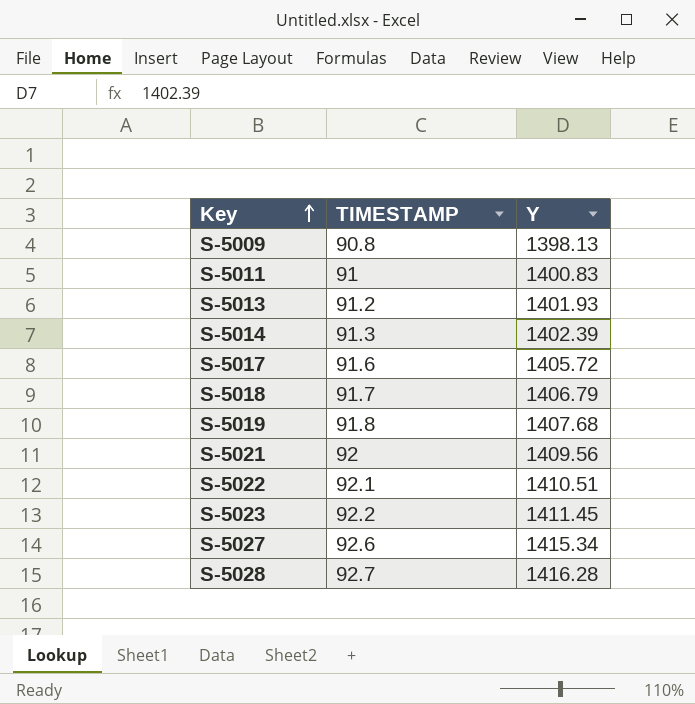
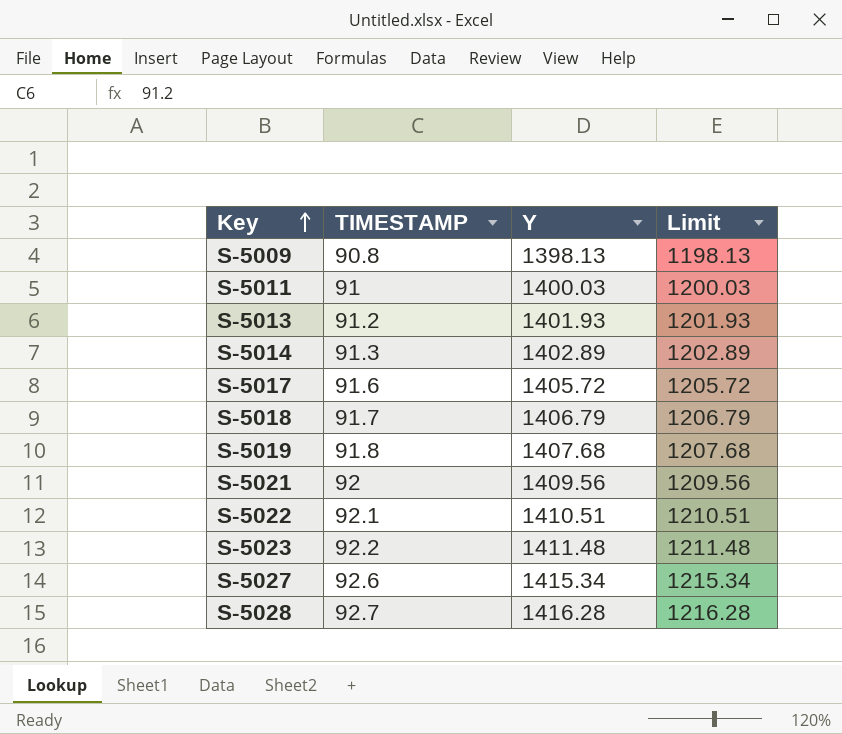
column Limit | formula: none -> [Y] - 200
S-5011 | Y: 1400.83 -> 1400.03
S-5014 | Y: 1402.39 -> 1402.89
S-5023 | Y: 1411.45 -> 1411.48

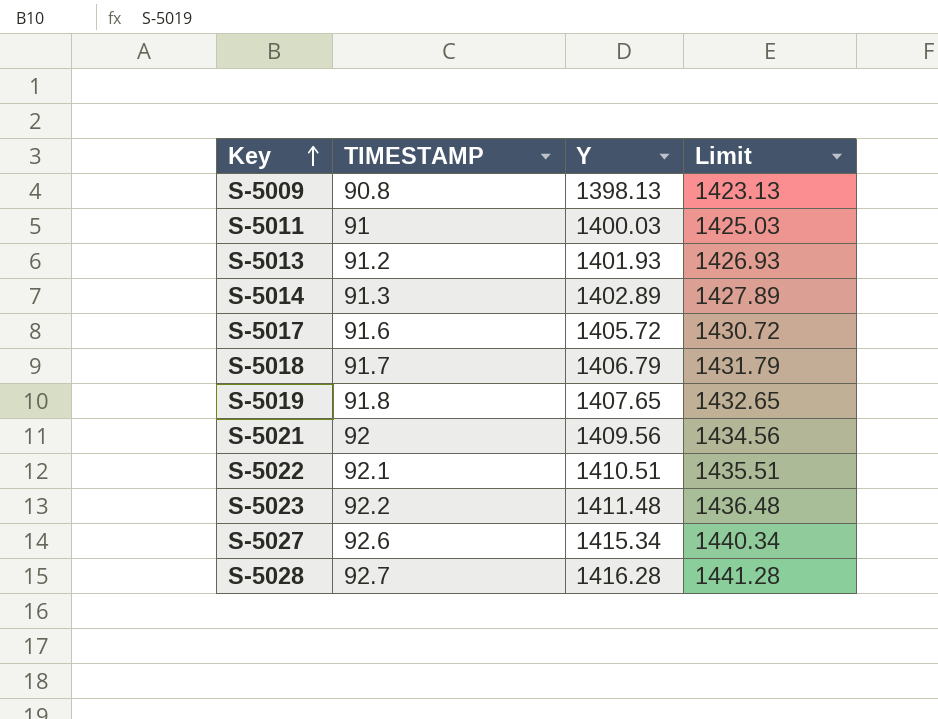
column Limit | formula: [Y] - 200 -> [Y] + 25
S-5019 | Y: 1407.68 -> 1407.65

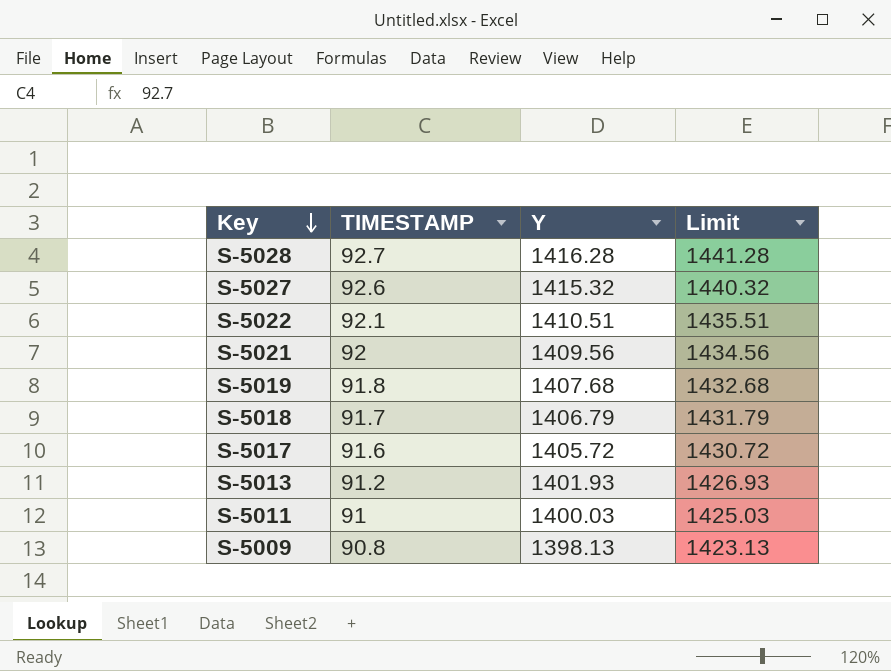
row order: Key ascending -> Key descending
row S-5014: 91.3 | 1402.89 | 1427.89 -> none
row S-5023: 92.2 | 1411.48 | 1436.48 -> none
S-5027 | Y: 1415.34 -> 1415.32
S-5027 | Limit: 1440.34 -> 1440.32
S-5019 | Y: 1407.65 -> 1407.68
S-5019 | Limit: 1432.65 -> 1432.68

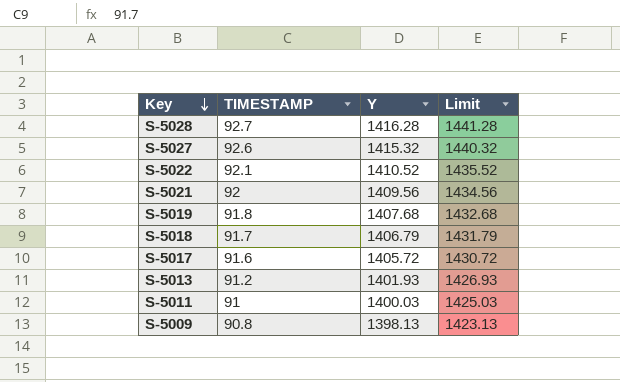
S-5022 | Y: 1410.51 -> 1410.52
S-5022 | Limit: 1435.51 -> 1435.52

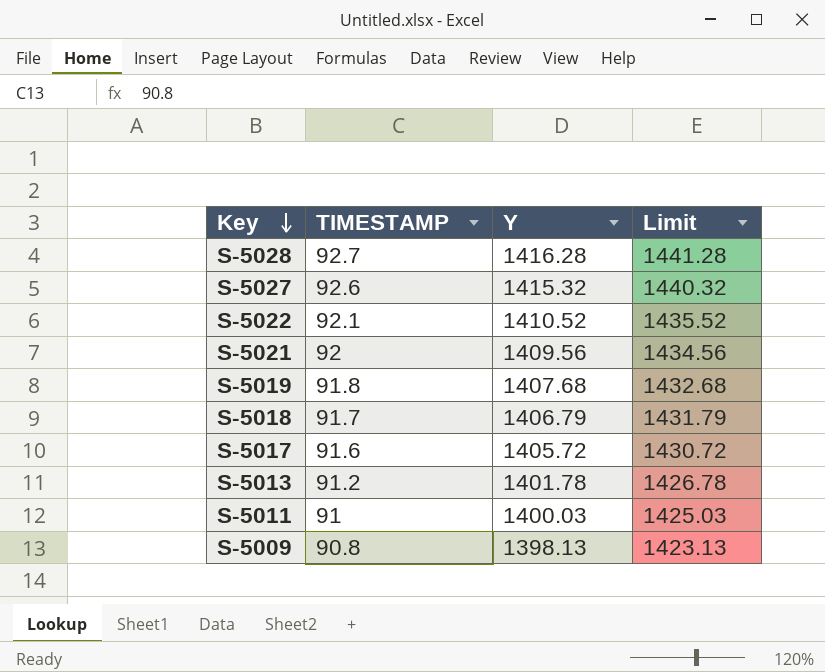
S-5013 | Y: 1401.93 -> 1401.78
S-5013 | Limit: 1426.93 -> 1426.78

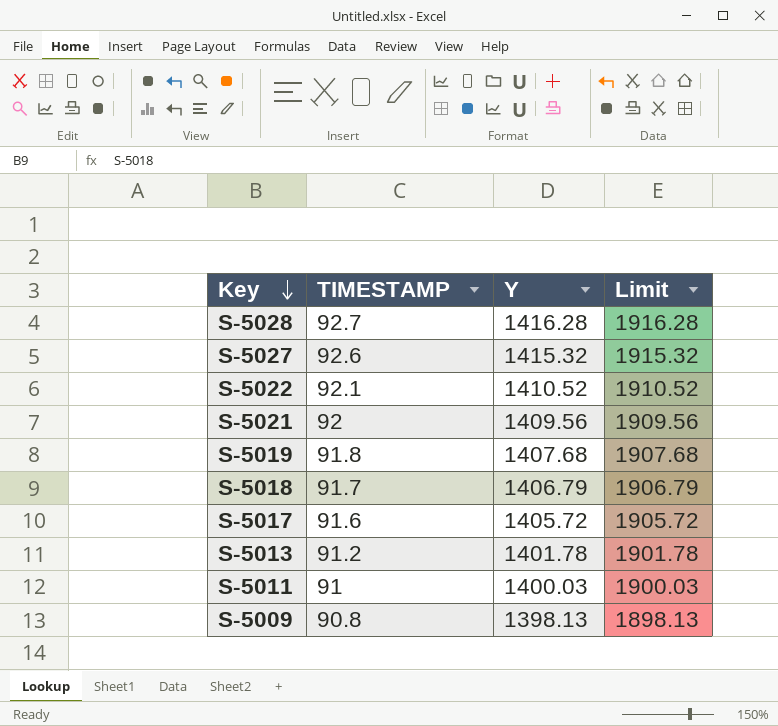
column Limit | formula: [Y] + 25 -> [Y] + 500

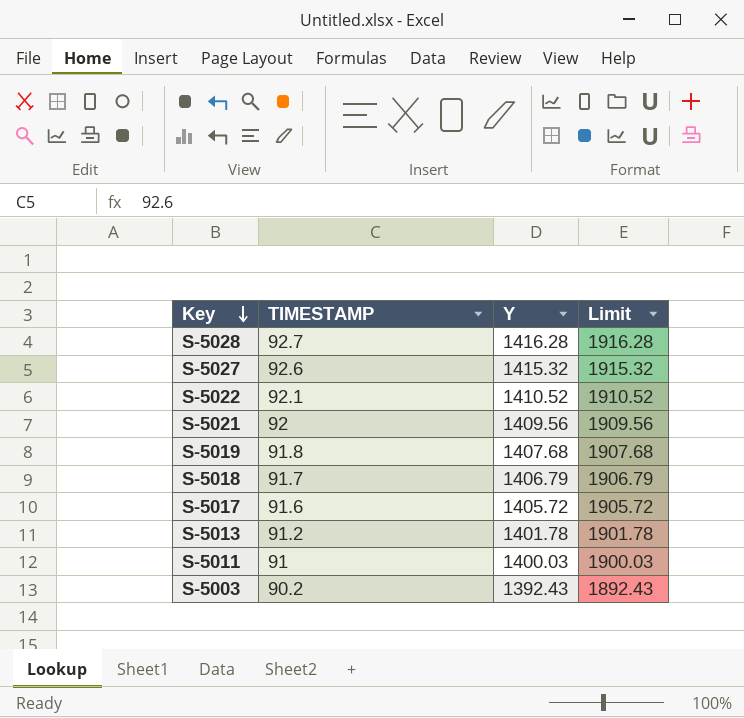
row S-5009: 90.8 | 1398.13 | 1898.13 -> none
row S-5003: none -> 90.2 | 1392.43 | 1892.43

